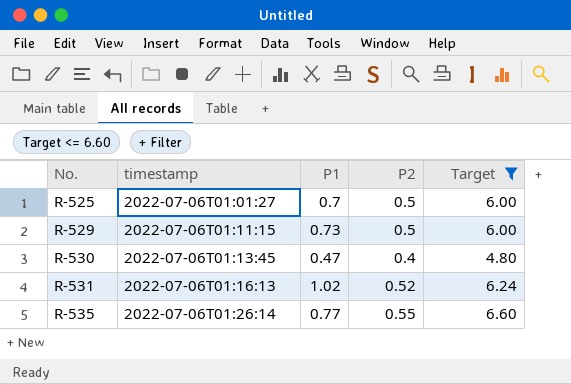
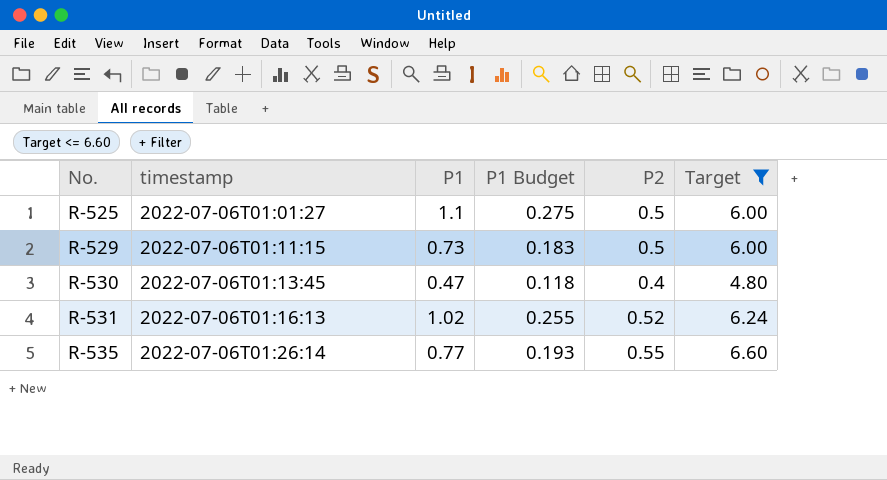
column P1 Budget | formula: none -> [P1] * 0.25
R-525 | P1: 0.7 -> 1.1

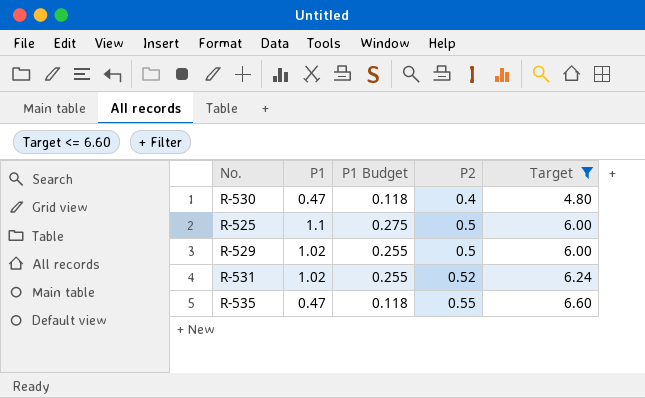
row order: No. ascending -> P2 ascending
column timestamp | position: 2 -> none
R-529 | P1: 0.73 -> 1.02
R-529 | P1 Budget: 0.183 -> 0.255
R-535 | P1: 0.77 -> 0.47
R-535 | P1 Budget: 0.193 -> 0.118

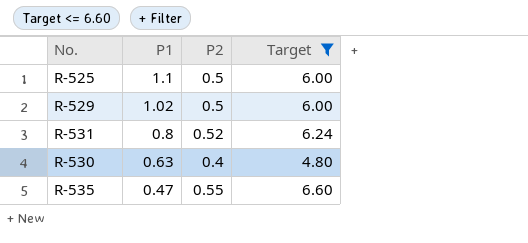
row order: P2 ascending -> P1 descending
column P1 Budget | formula: [P1] * 0.25 -> none
R-531 | P1: 1.02 -> 0.8
R-530 | P1: 0.47 -> 0.63

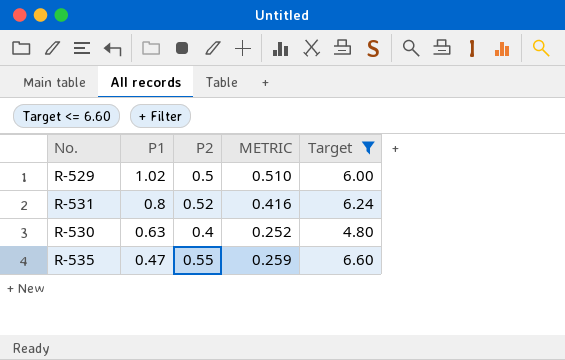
column METRIC | formula: none -> [P1] * [P2]
row R-525: 1.1 | 0.5 | 6.00 -> none

